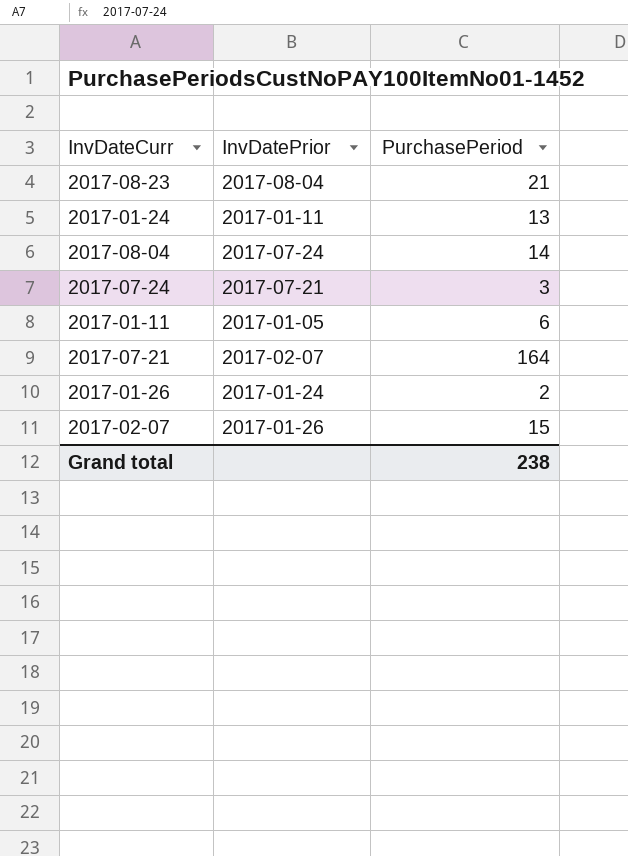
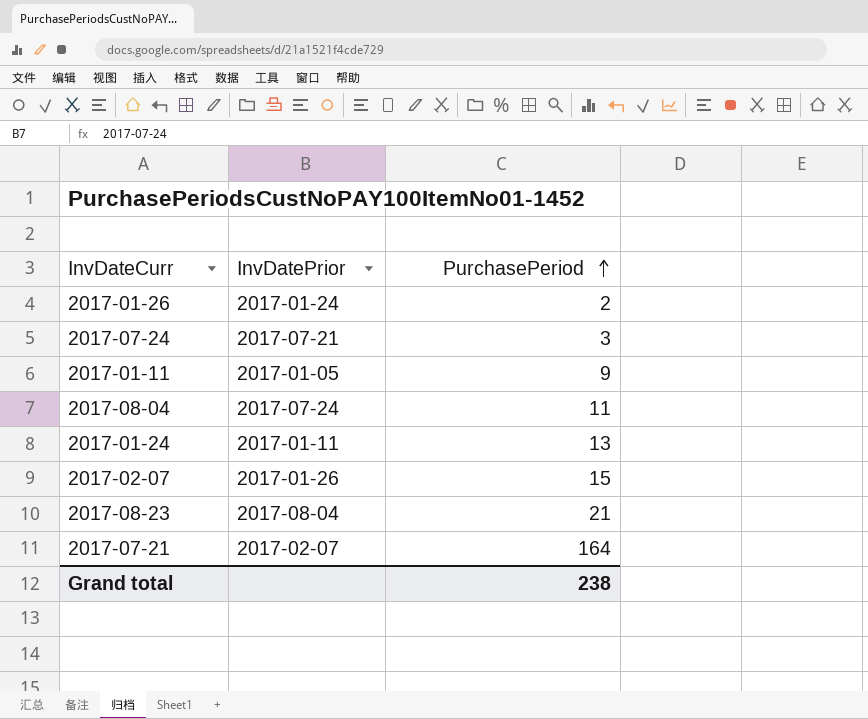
row order: none -> PurchasePeriod ascending
2017-01-11 | PurchasePeriod: 6 -> 9
2017-08-04 | PurchasePeriod: 14 -> 11

